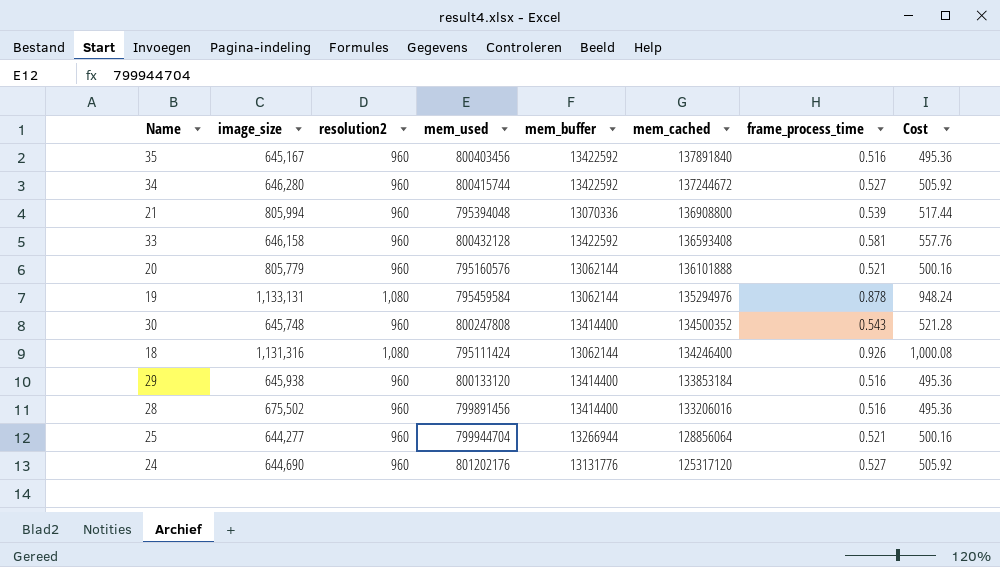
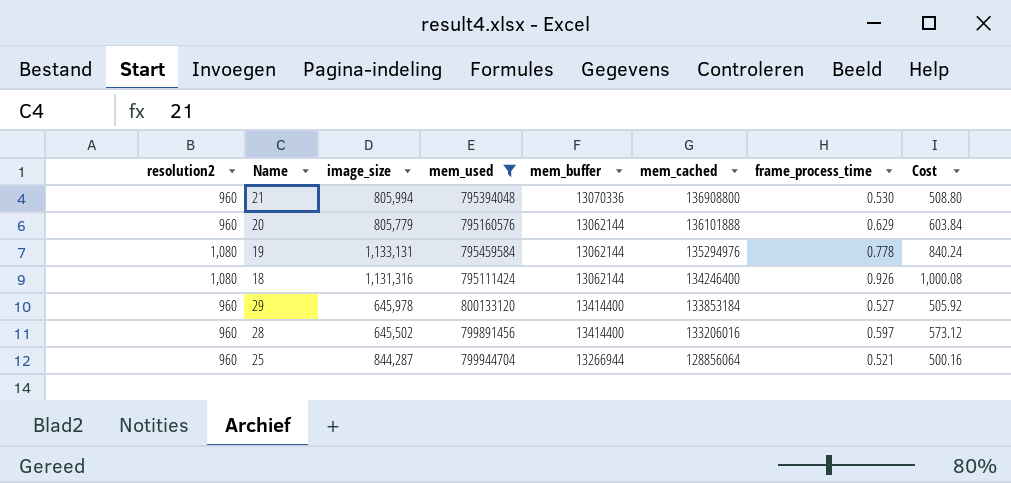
filter: none -> mem_used <= 800133120
column resolution2 | position: 3 -> 1
21 | frame_process_time: 0.539 -> 0.530
21 | Cost: 517.44 -> 508.80
20 | frame_process_time: 0.521 -> 0.629
20 | Cost: 500.16 -> 603.84
19 | frame_process_time: 0.878 -> 0.778
19 | Cost: 948.24 -> 840.24
29 | image_size: 645,938 -> 645,978
29 | frame_process_time: 0.516 -> 0.527
29 | Cost: 495.36 -> 505.92
28 | image_size: 675,502 -> 645,502
28 | frame_process_time: 0.516 -> 0.597
28 | Cost: 495.36 -> 573.12
25 | image_size: 644,277 -> 844,287

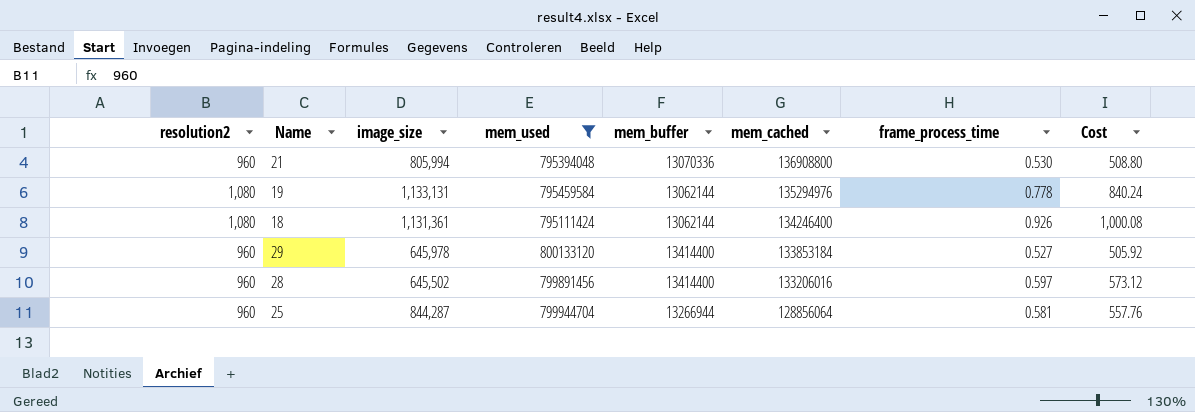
row 20: 960 | 805,779 | 795160576 | 13062144 | 136101888 | 0.629 | 603.84 -> none
18 | image_size: 1,131,316 -> 1,131,361
25 | frame_process_time: 0.521 -> 0.581
25 | Cost: 500.16 -> 557.76

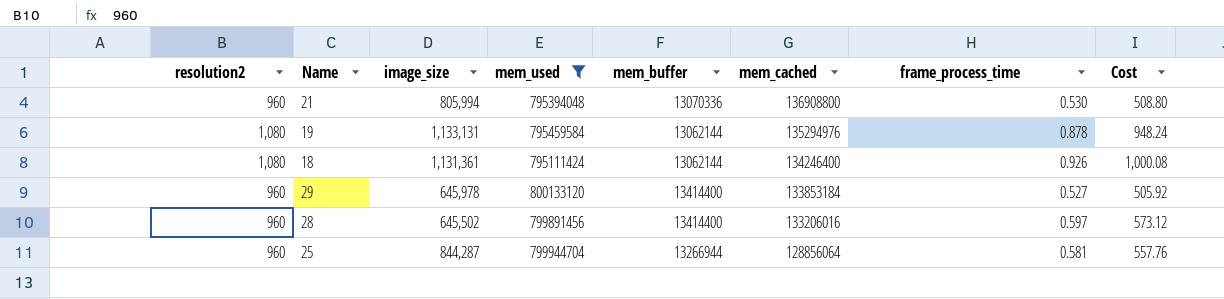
19 | frame_process_time: 0.778 -> 0.878
19 | Cost: 840.24 -> 948.24

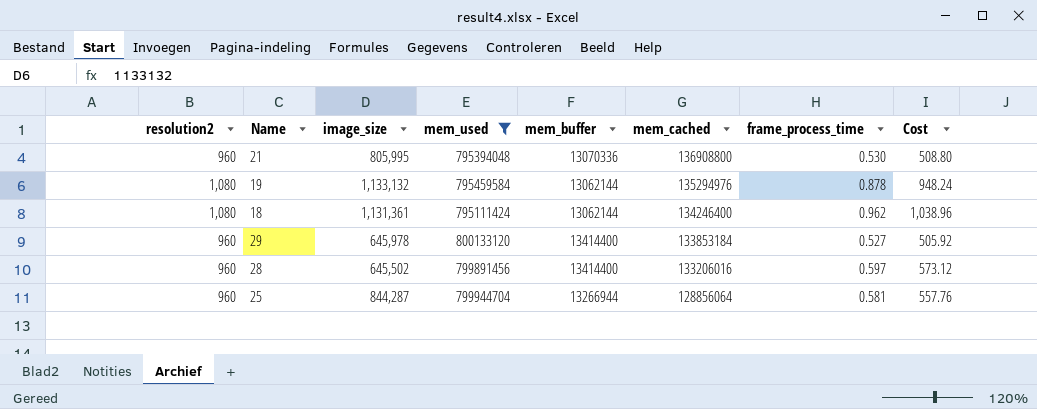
21 | image_size: 805,994 -> 805,995
19 | image_size: 1,133,131 -> 1,133,132
18 | frame_process_time: 0.926 -> 0.962
18 | Cost: 1,000.08 -> 1,038.96

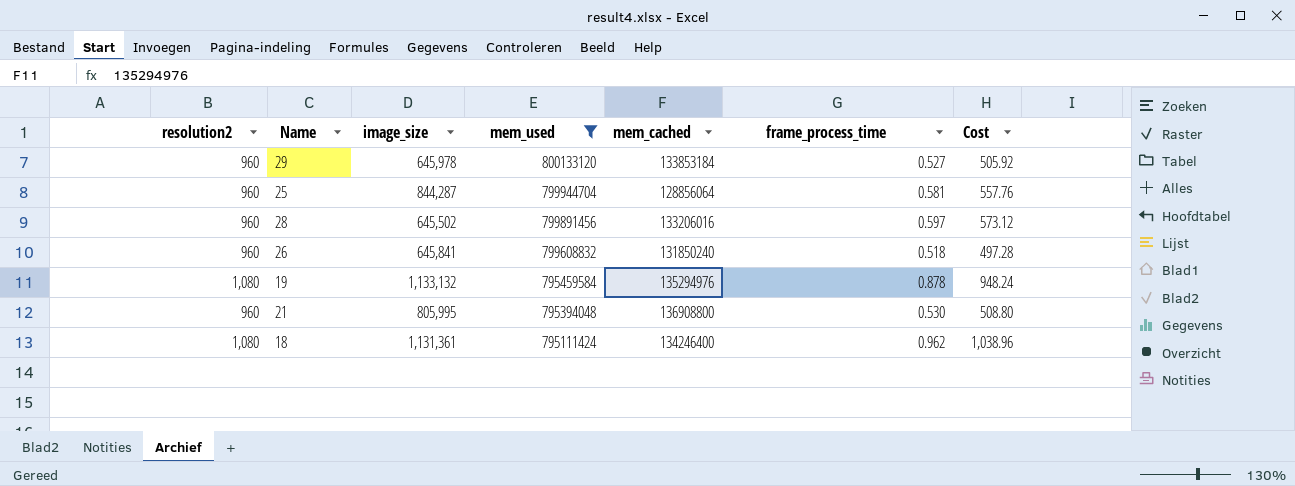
row order: mem_cached descending -> mem_used descending
column mem_buffer | position: 5 -> none
row 26: none -> 960 | 645,841 | 799608832 | 131850240 | 0.518 | 497.28

